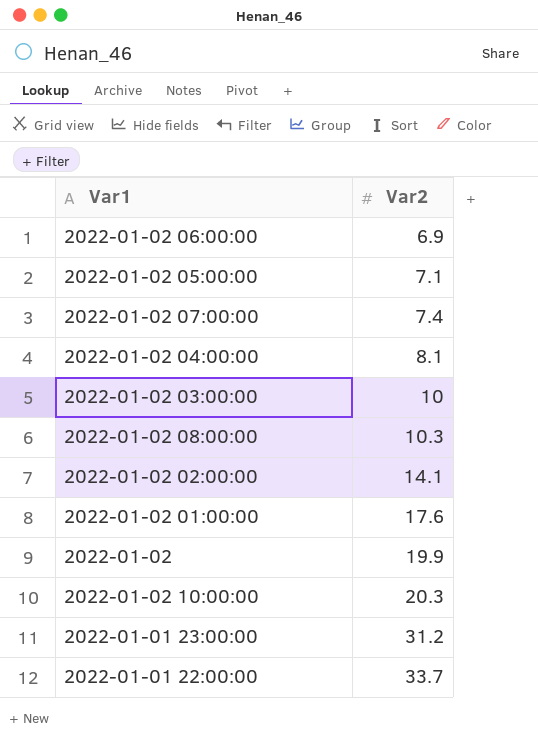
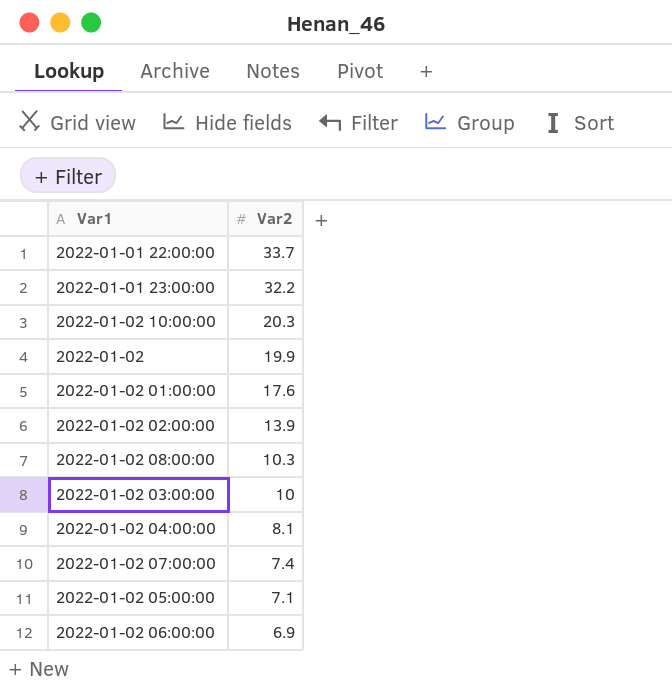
row order: Var2 ascending -> Var2 descending
2022-01-01 23:00:00 | Var2: 31.2 -> 32.2
2022-01-02 02:00:00 | Var2: 14.1 -> 13.9

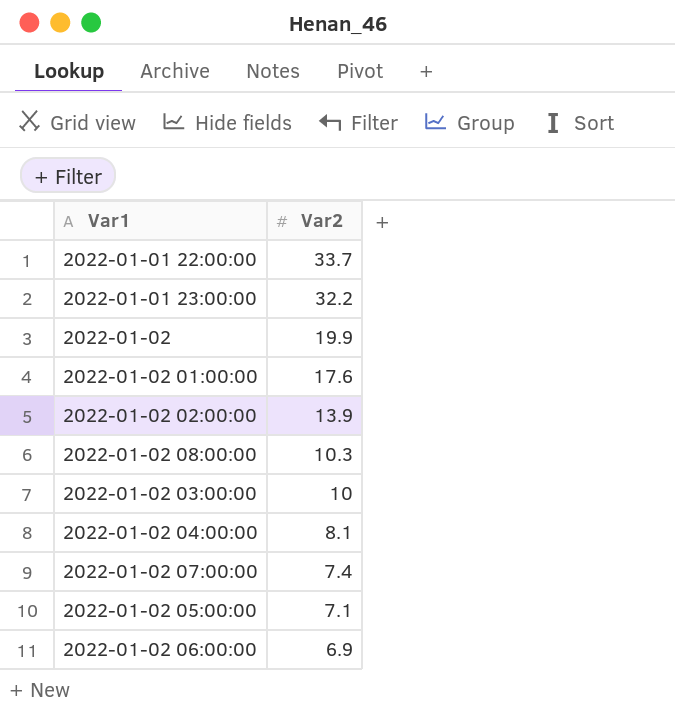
row 2022-01-02 10:00:00: 20.3 -> none

